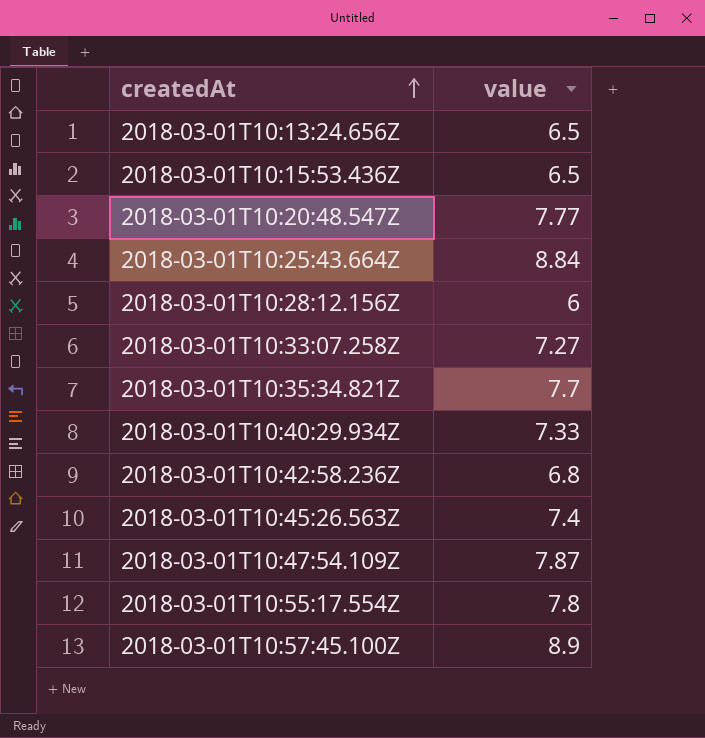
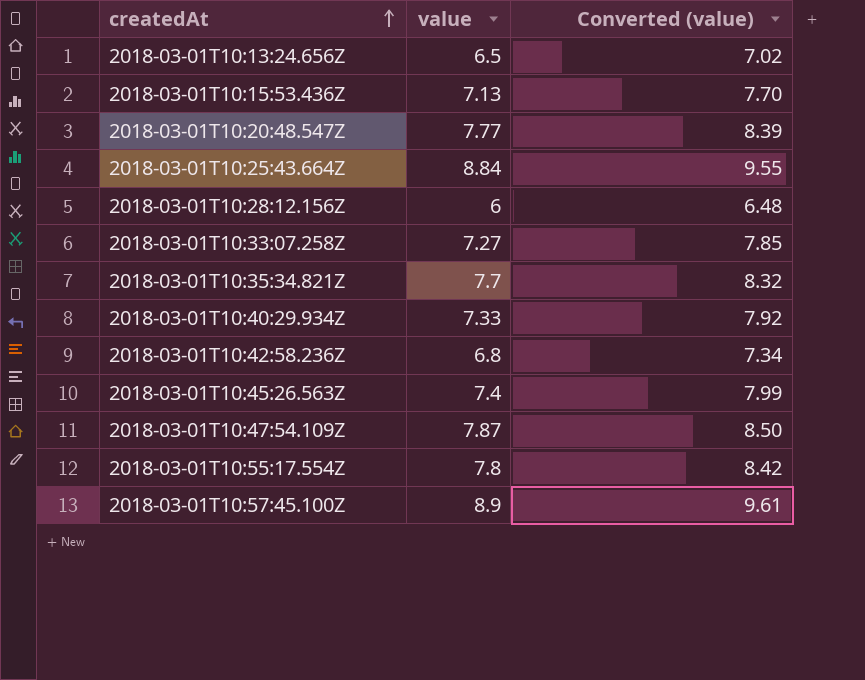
column Converted (value) | formula: none -> [value] * 1.08
2018-03-01T10:15:53.436Z | value: 6.5 -> 7.13

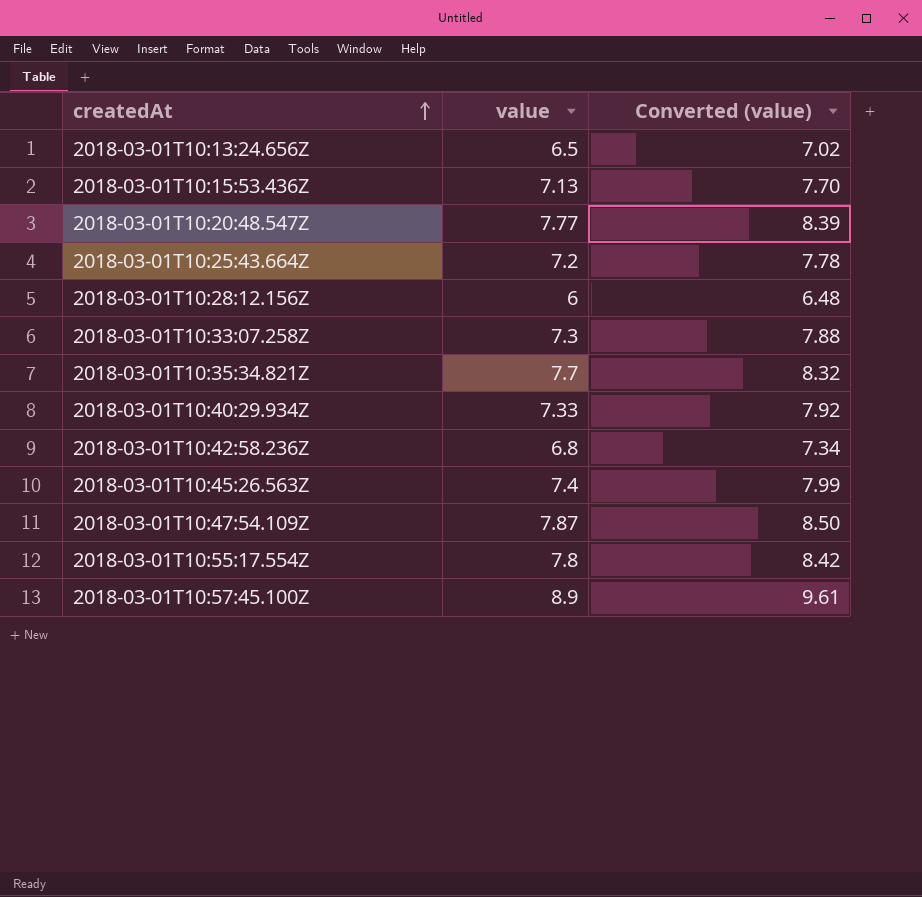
2018-03-01T10:25:43.664Z | value: 8.84 -> 7.2
2018-03-01T10:25:43.664Z | Converted (value): 9.55 -> 7.78
2018-03-01T10:33:07.258Z | value: 7.27 -> 7.3
2018-03-01T10:33:07.258Z | Converted (value): 7.85 -> 7.88

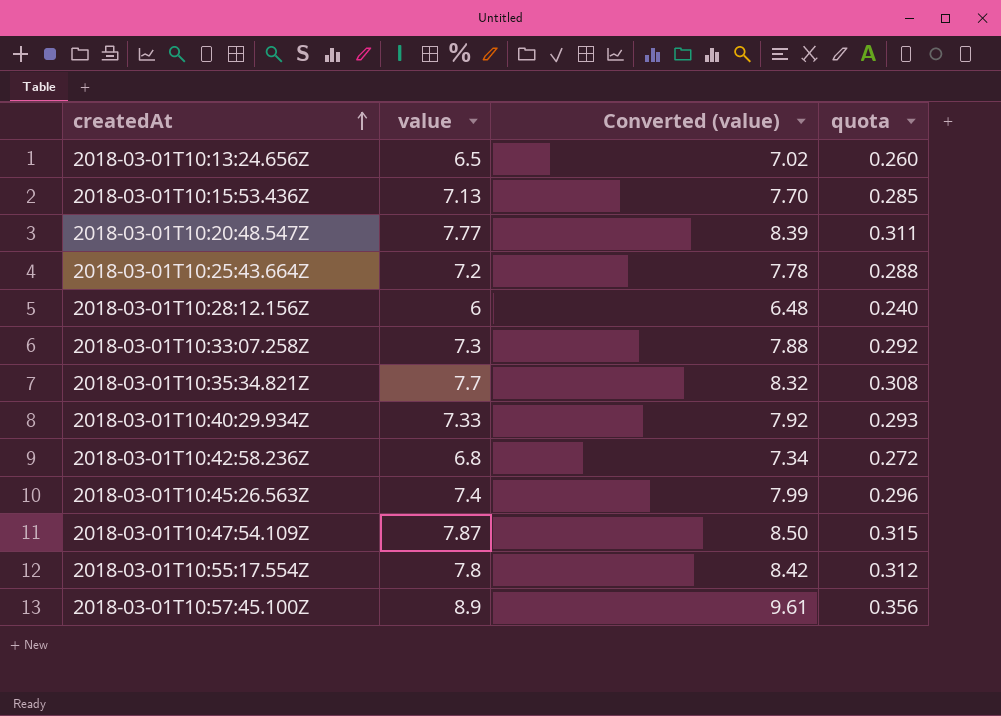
column quota | formula: none -> [value] * 0.04

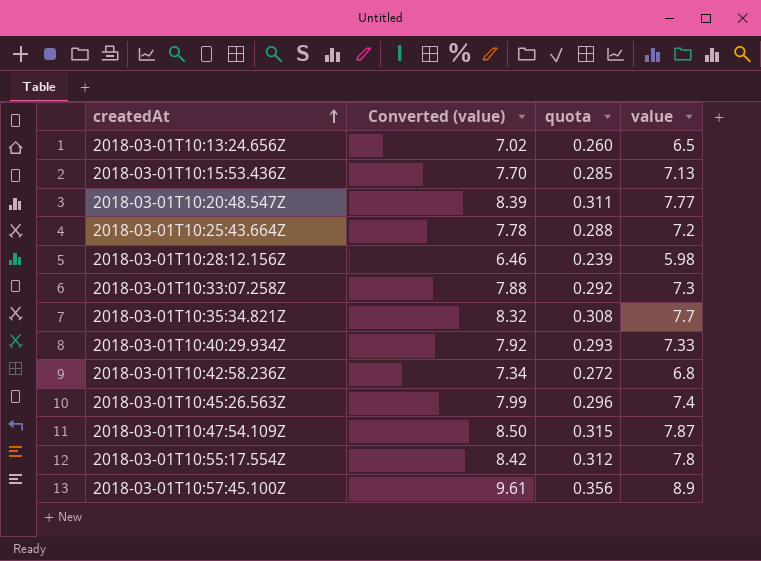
column value | position: 2 -> 4
2018-03-01T10:28:12.156Z | Converted (value): 6.48 -> 6.46
2018-03-01T10:28:12.156Z | quota: 0.240 -> 0.239
2018-03-01T10:28:12.156Z | value: 6 -> 5.98

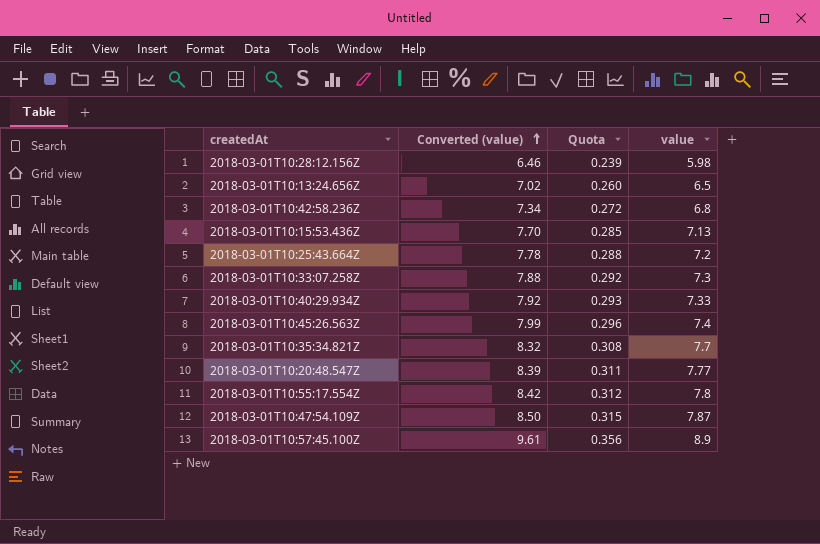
row order: createdAt ascending -> Converted (value) ascending
column name: quota -> Quota

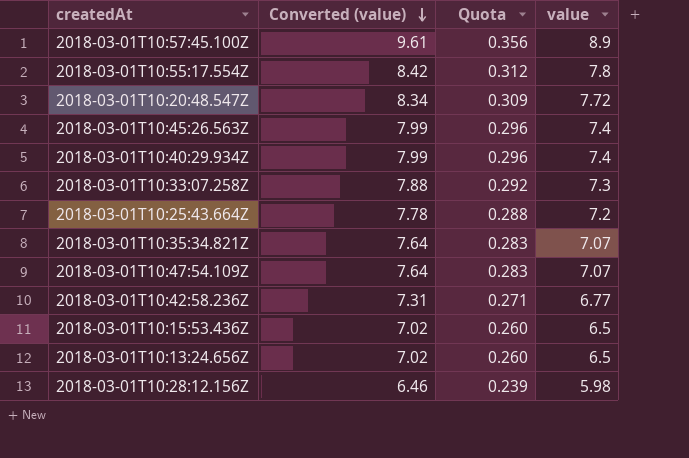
row order: Converted (value) ascending -> Converted (value) descending
2018-03-01T10:20:48.547Z | Converted (value): 8.39 -> 8.34
2018-03-01T10:20:48.547Z | Quota: 0.311 -> 0.309
2018-03-01T10:20:48.547Z | value: 7.77 -> 7.72
2018-03-01T10:40:29.934Z | Converted (value): 7.92 -> 7.99
2018-03-01T10:40:29.934Z | Quota: 0.293 -> 0.296
2018-03-01T10:40:29.934Z | value: 7.33 -> 7.4
2018-03-01T10:35:34.821Z | Converted (value): 8.32 -> 7.64
2018-03-01T10:35:34.821Z | Quota: 0.308 -> 0.283
2018-03-01T10:35:34.821Z | value: 7.7 -> 7.07
2018-03-01T10:47:54.109Z | Converted (value): 8.50 -> 7.64
2018-03-01T10:47:54.109Z | Quota: 0.315 -> 0.283
2018-03-01T10:47:54.109Z | value: 7.87 -> 7.07
2018-03-01T10:42:58.236Z | Converted (value): 7.34 -> 7.31
2018-03-01T10:42:58.236Z | Quota: 0.272 -> 0.271
2018-03-01T10:42:58.236Z | value: 6.8 -> 6.77
2018-03-01T10:15:53.436Z | Converted (value): 7.70 -> 7.02
2018-03-01T10:15:53.436Z | Quota: 0.285 -> 0.260
2018-03-01T10:15:53.436Z | value: 7.13 -> 6.5

